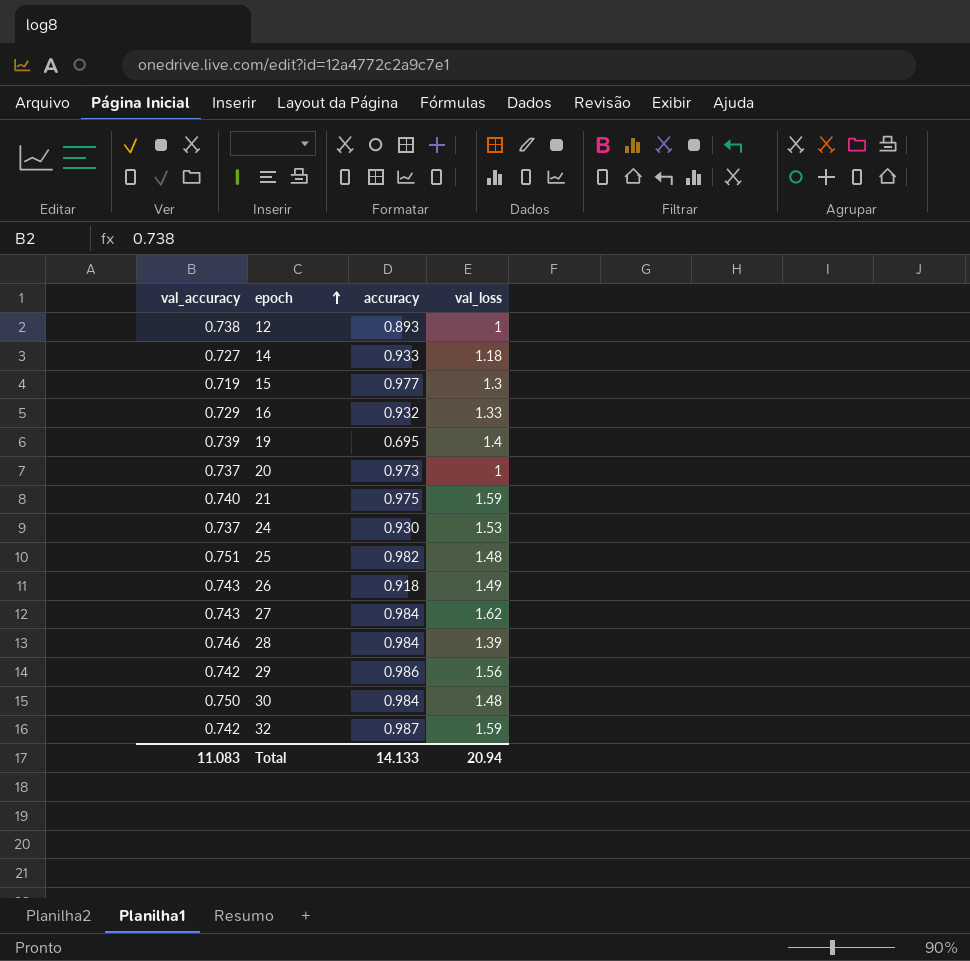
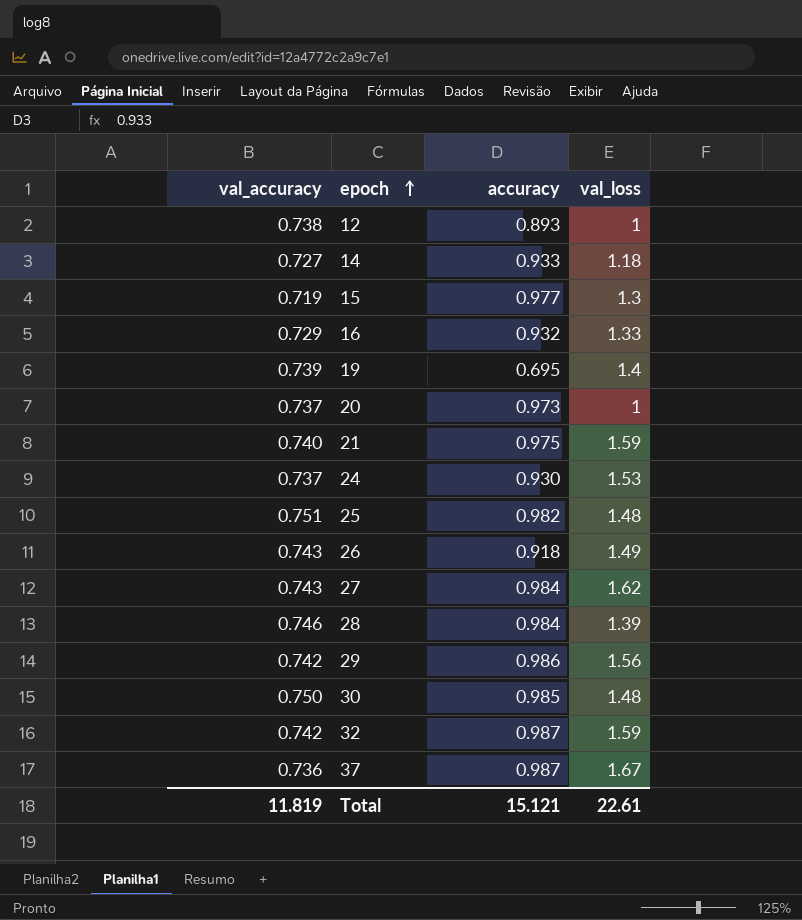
30 | accuracy: 0.984 -> 0.985
row 37: none -> 0.736 | 0.987 | 1.67
Total | val_accuracy: 11.083 -> 11.819
Total | accuracy: 14.133 -> 15.121
Total | val_loss: 20.94 -> 22.61

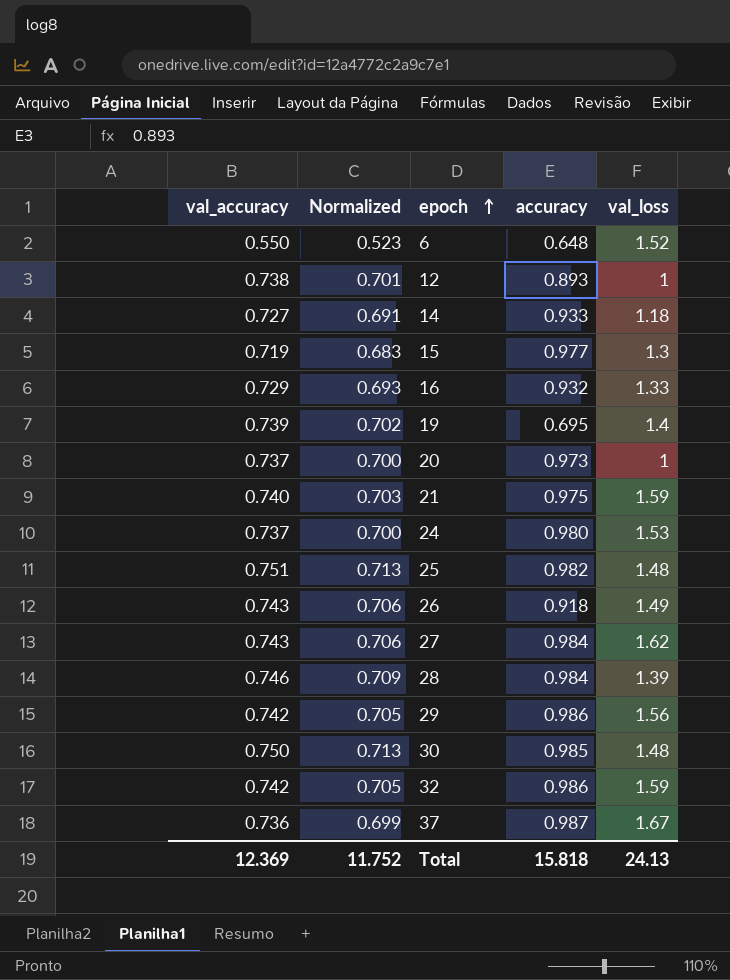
column Normalized | formula: none -> [val_accuracy] * 0.95
row 6: none -> 0.550 | 0.523 | 0.648 | 1.52
24 | accuracy: 0.930 -> 0.980
32 | accuracy: 0.987 -> 0.986
Total | val_accuracy: 11.819 -> 12.369
Total | accuracy: 15.121 -> 15.818
Total | val_loss: 22.61 -> 24.13

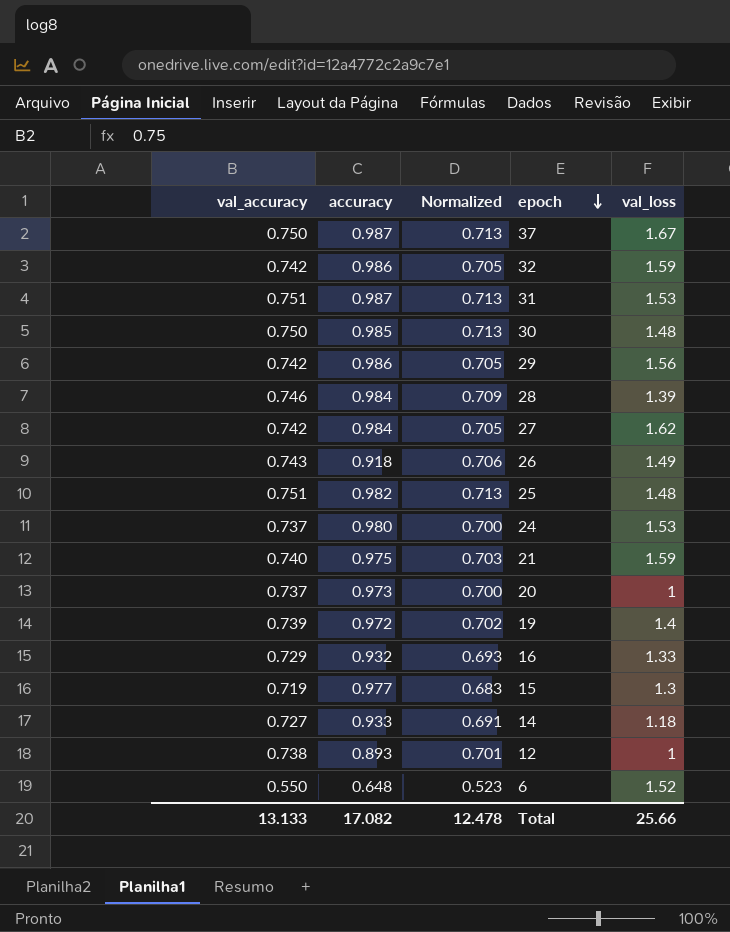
row order: epoch ascending -> epoch descending
column accuracy | position: 4 -> 2
37 | val_accuracy: 0.736 -> 0.750
37 | Normalized: 0.699 -> 0.713
row 31: none -> 0.751 | 0.987 | 0.713 | 1.53
27 | val_accuracy: 0.743 -> 0.742
27 | Normalized: 0.706 -> 0.705
19 | accuracy: 0.695 -> 0.972
Total | val_accuracy: 12.369 -> 13.133
Total | accuracy: 15.818 -> 17.082
Total | Normalized: 11.752 -> 12.478
Total | val_loss: 24.13 -> 25.66

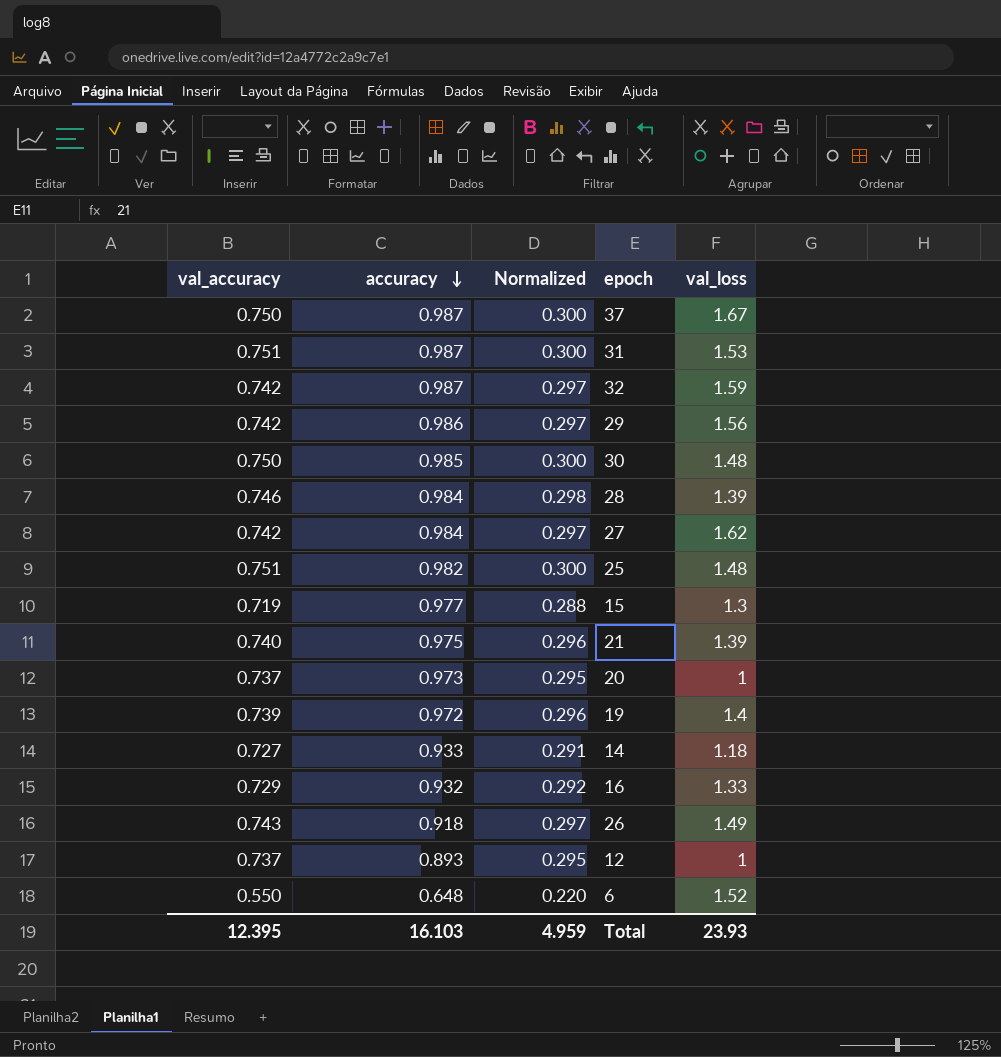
row order: epoch descending -> accuracy descending
column Normalized | formula: [val_accuracy] * 0.95 -> [val_accuracy] * 0.4
row 24: 0.737 | 0.980 | 0.700 | 1.53 -> none
32 | accuracy: 0.986 -> 0.987
21 | val_loss: 1.59 -> 1.39
12 | val_accuracy: 0.738 -> 0.737
Total | val_accuracy: 13.133 -> 12.395
Total | accuracy: 17.082 -> 16.103
Total | Normalized: 12.478 -> 4.959
Total | val_loss: 25.66 -> 23.93

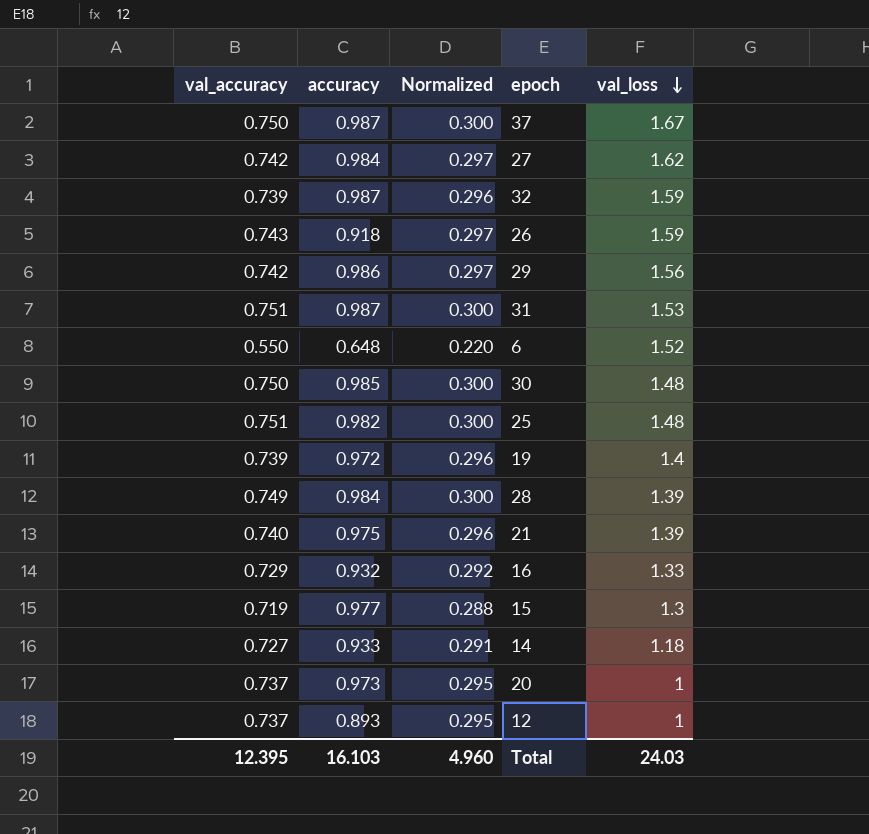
row order: accuracy descending -> val_loss descending
32 | val_accuracy: 0.742 -> 0.739
32 | Normalized: 0.297 -> 0.296
26 | val_loss: 1.49 -> 1.59
28 | val_accuracy: 0.746 -> 0.749
28 | Normalized: 0.298 -> 0.300
Total | Normalized: 4.959 -> 4.960
Total | val_loss: 23.93 -> 24.03

